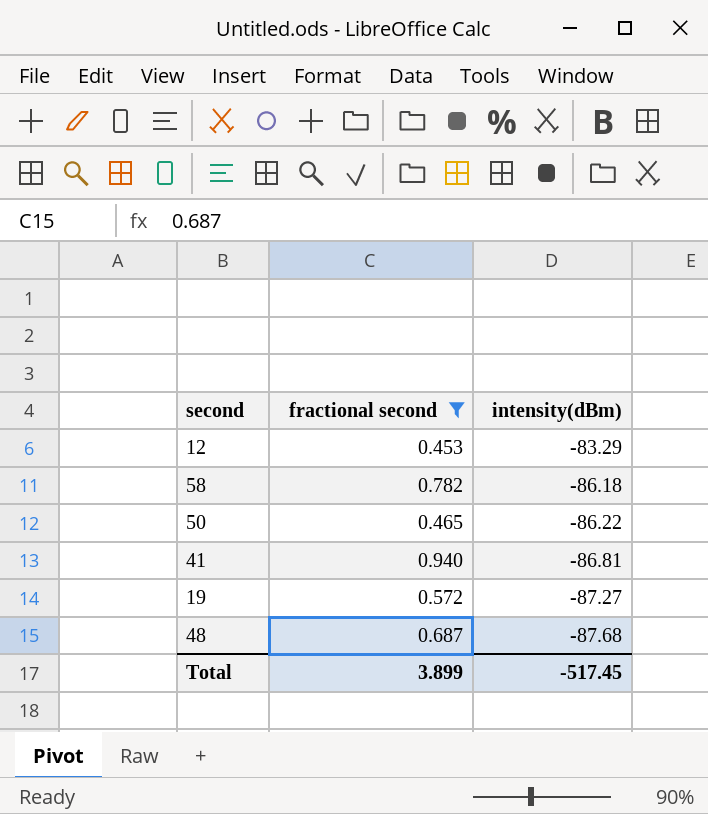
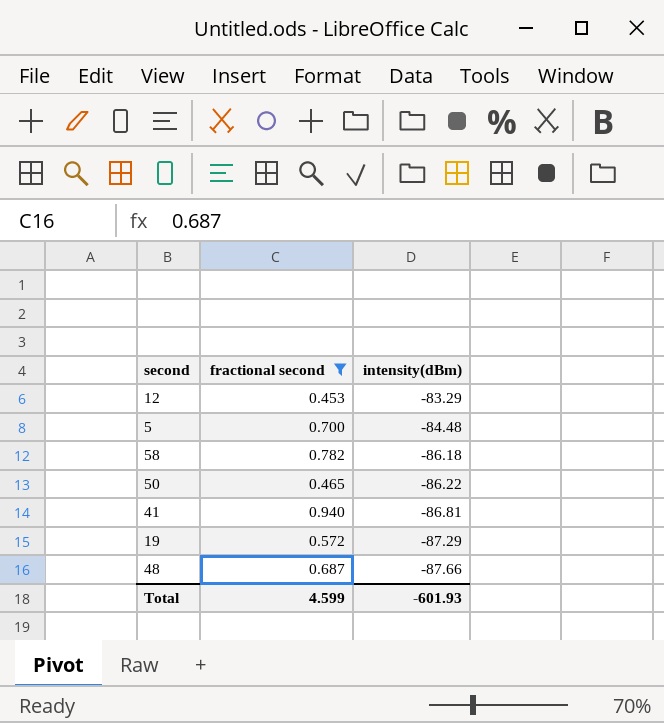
row 5: none -> 0.700 | -84.48
19 | intensity(dBm): -87.27 -> -87.29
48 | intensity(dBm): -87.68 -> -87.66
Total | fractional second: 3.899 -> 4.599
Total | intensity(dBm): -517.45 -> -601.93

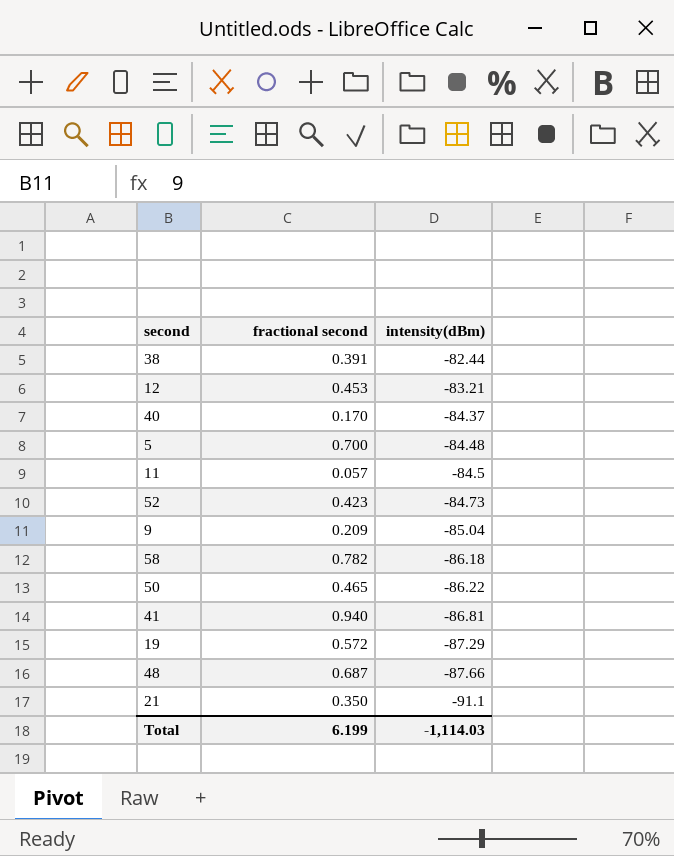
filter: fractional second >= 0.453 -> none
12 | intensity(dBm): -83.29 -> -83.21
Total | fractional second: 4.599 -> 6.199
Total | intensity(dBm): -601.93 -> -1,114.03

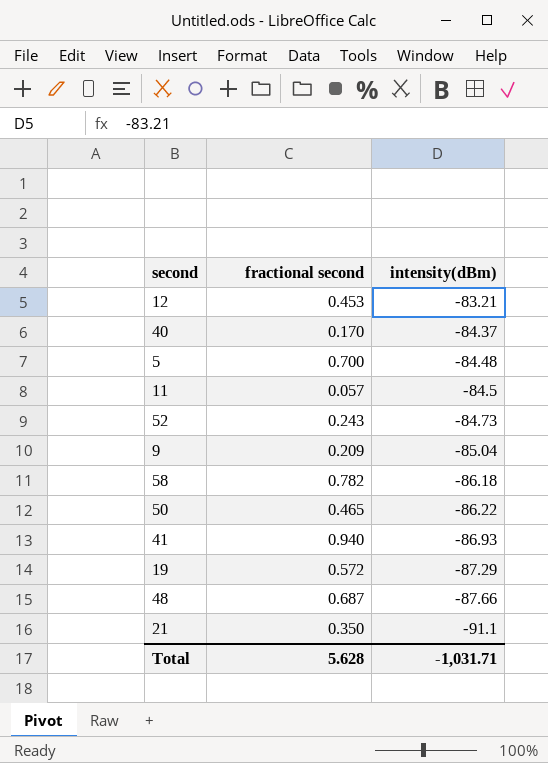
row 38: 0.391 | -82.44 -> none
52 | fractional second: 0.423 -> 0.243
41 | intensity(dBm): -86.81 -> -86.93
Total | fractional second: 6.199 -> 5.628
Total | intensity(dBm): -1,114.03 -> -1,031.71

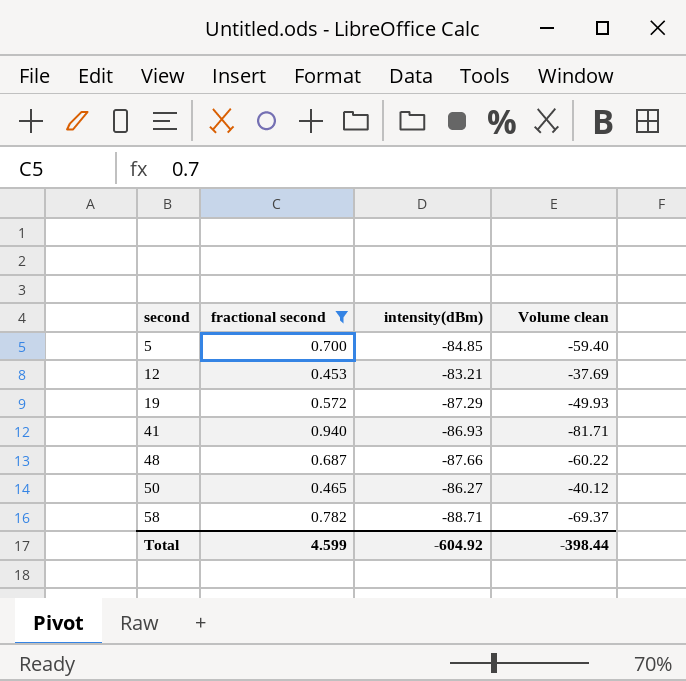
filter: none -> fractional second >= 0.453
row order: intensity(dBm) descending -> second ascending
column Volume clean | formula: none -> [fractional second] * [intensity(dBm)]
5 | intensity(dBm): -84.48 -> -84.85
50 | intensity(dBm): -86.22 -> -86.27
58 | intensity(dBm): -86.18 -> -88.71
Total | fractional second: 5.628 -> 4.599
Total | intensity(dBm): -1,031.71 -> -604.92

